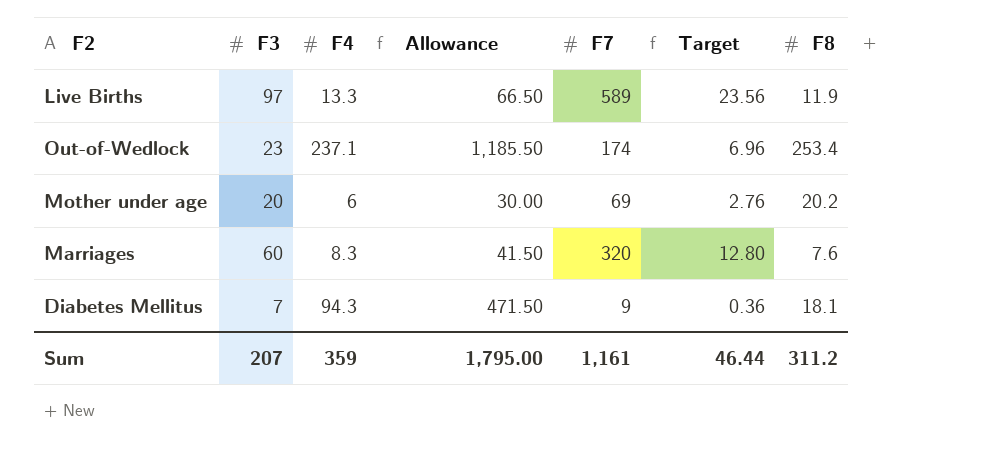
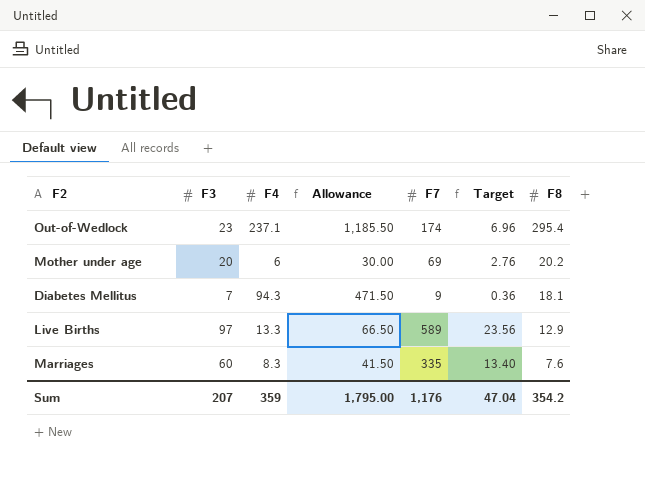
row order: none -> F8 descending
Out-of-Wedlock | F8: 253.4 -> 295.4
Live Births | F8: 11.9 -> 12.9
Marriages | F7: 320 -> 335
Marriages | Target: 12.80 -> 13.40
Sum | F7: 1,161 -> 1,176
Sum | Target: 46.44 -> 47.04
Sum | F8: 311.2 -> 354.2

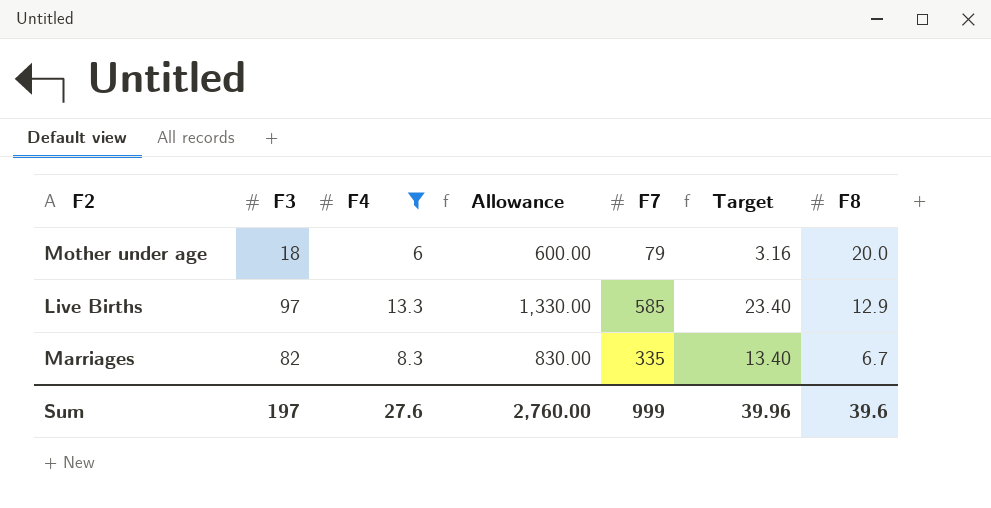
filter: none -> F4 <= 13.3
column Allowance | formula: [F4] * 5 -> [F4] * 100
Mother under age | F3: 20 -> 18
Mother under age | F7: 69 -> 79
Mother under age | Target: 2.76 -> 3.16
Mother under age | F8: 20.2 -> 20.0
Live Births | F7: 589 -> 585
Live Births | Target: 23.56 -> 23.40
Marriages | F3: 60 -> 82
Marriages | F8: 7.6 -> 6.7
Sum | F3: 207 -> 197
Sum | F4: 359 -> 27.6
Sum | Allowance: 1,795.00 -> 2,760.00
Sum | F7: 1,176 -> 999
Sum | Target: 47.04 -> 39.96
Sum | F8: 354.2 -> 39.6

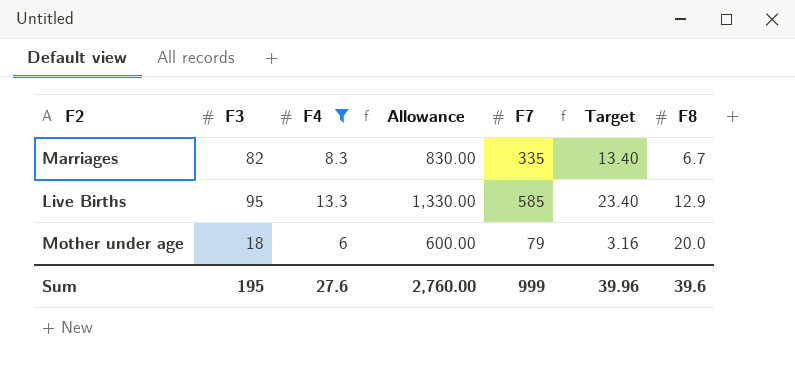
row order: F8 descending -> F8 ascending
Live Births | F3: 97 -> 95
Sum | F3: 197 -> 195

